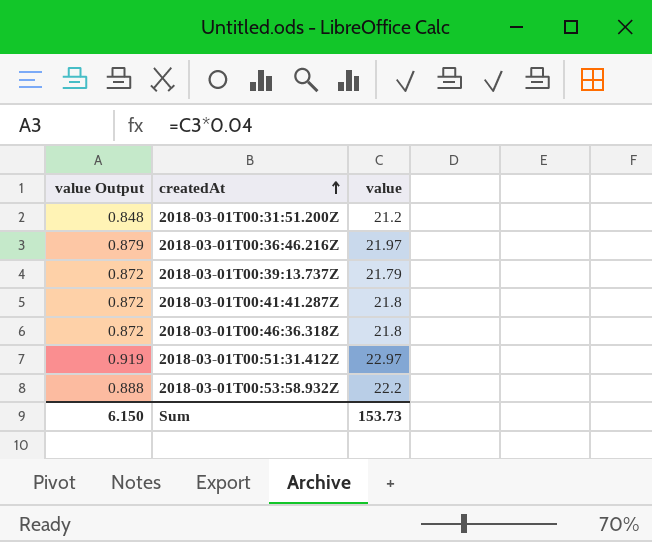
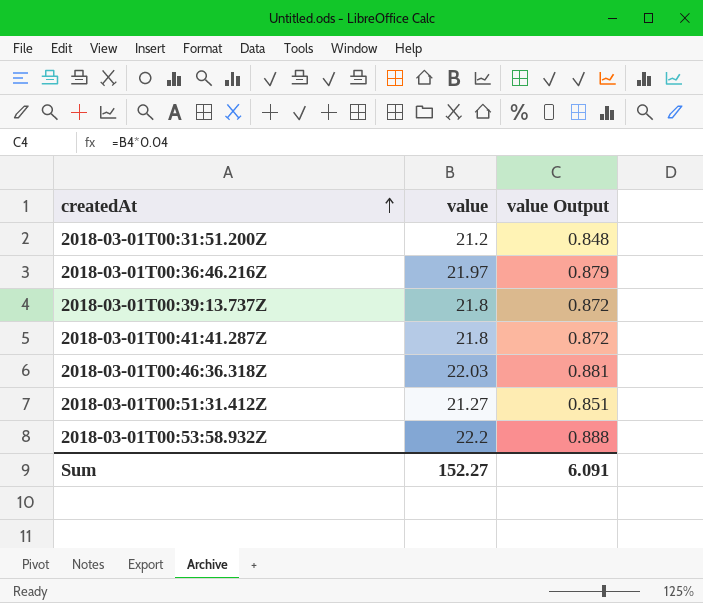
column value Output | position: 1 -> 3
2018-03-01T00:39:13.737Z | value: 21.79 -> 21.8
2018-03-01T00:46:36.318Z | value: 21.8 -> 22.03
2018-03-01T00:46:36.318Z | value Output: 0.872 -> 0.881
2018-03-01T00:51:31.412Z | value: 22.97 -> 21.27
2018-03-01T00:51:31.412Z | value Output: 0.919 -> 0.851
Sum | value: 153.73 -> 152.27
Sum | value Output: 6.150 -> 6.091

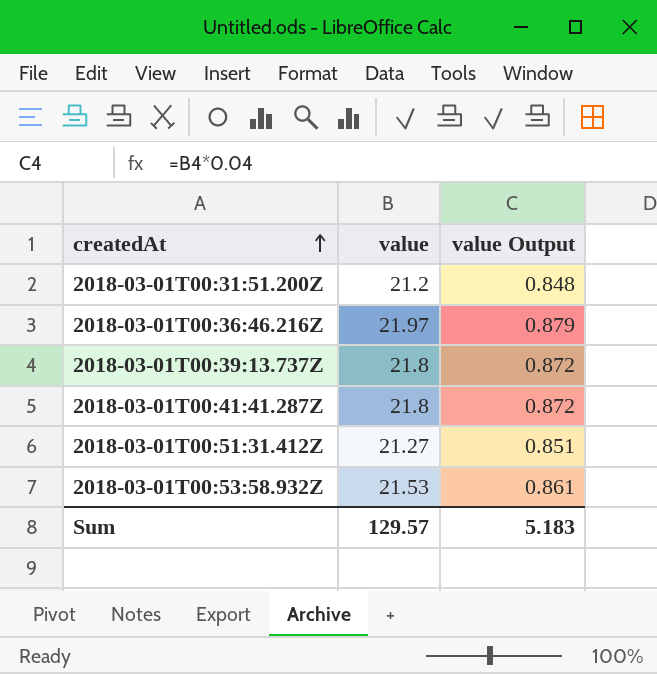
row 2018-03-01T00:46:36.318Z: 22.03 | 0.881 -> none
2018-03-01T00:53:58.932Z | value: 22.2 -> 21.53
2018-03-01T00:53:58.932Z | value Output: 0.888 -> 0.861
Sum | value: 152.27 -> 129.57
Sum | value Output: 6.091 -> 5.183

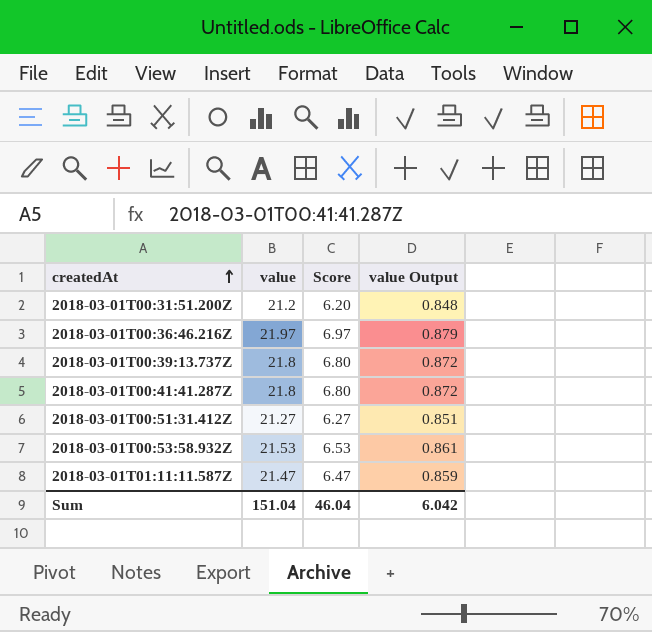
column Score | formula: none -> [value] - 15
row 2018-03-01T01:11:11.587Z: none -> 21.47 | 6.47 | 0.859
Sum | value: 129.57 -> 151.04
Sum | value Output: 5.183 -> 6.042

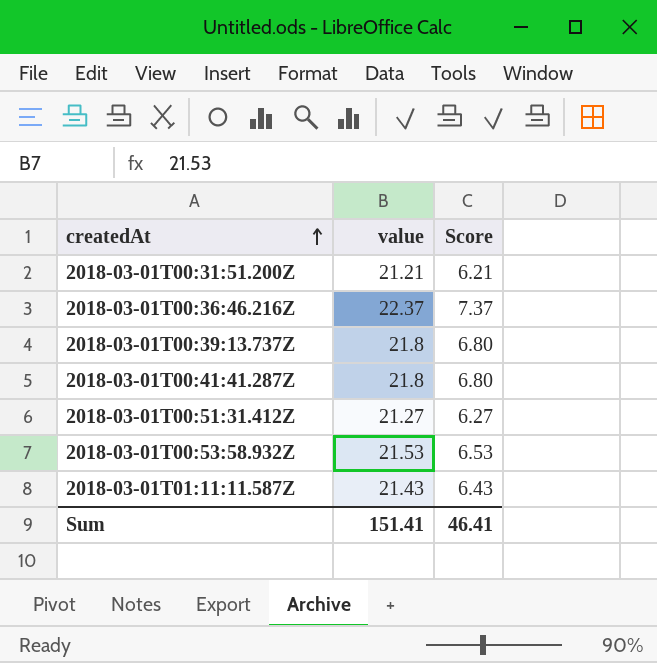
column value Output | formula: [value] * 0.04 -> none
2018-03-01T00:31:51.200Z | value: 21.2 -> 21.21
2018-03-01T00:31:51.200Z | Score: 6.20 -> 6.21
2018-03-01T00:36:46.216Z | value: 21.97 -> 22.37
2018-03-01T00:36:46.216Z | Score: 6.97 -> 7.37
2018-03-01T01:11:11.587Z | value: 21.47 -> 21.43
2018-03-01T01:11:11.587Z | Score: 6.47 -> 6.43
Sum | value: 151.04 -> 151.41
Sum | Score: 46.04 -> 46.41

